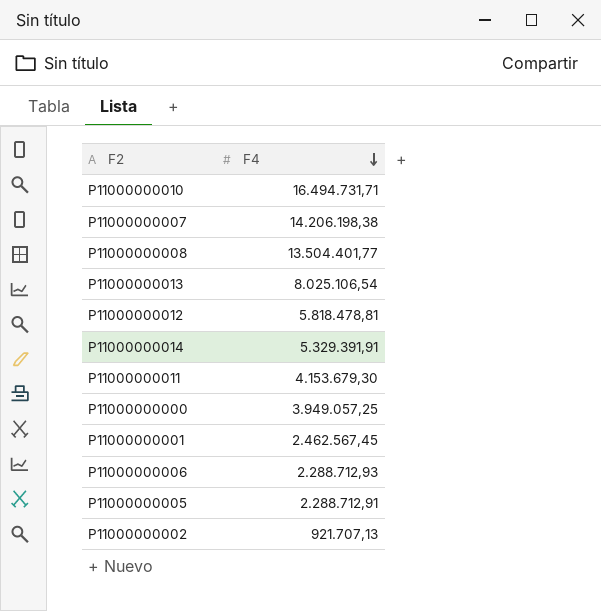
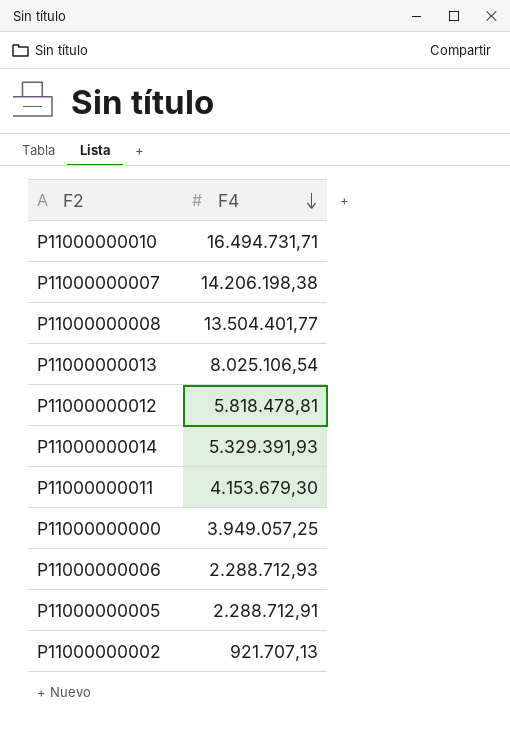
row P11000000001: 2.462.567,45 -> none
P11000000014 | F4: 5.329.391,91 -> 5.329.391,93

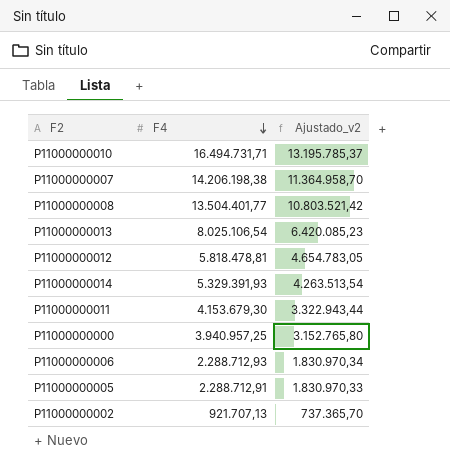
column Ajustado_v2 | formula: none -> [F4] * 0,8
P11000000000 | F4: 3.949.057,25 -> 3.940.957,25

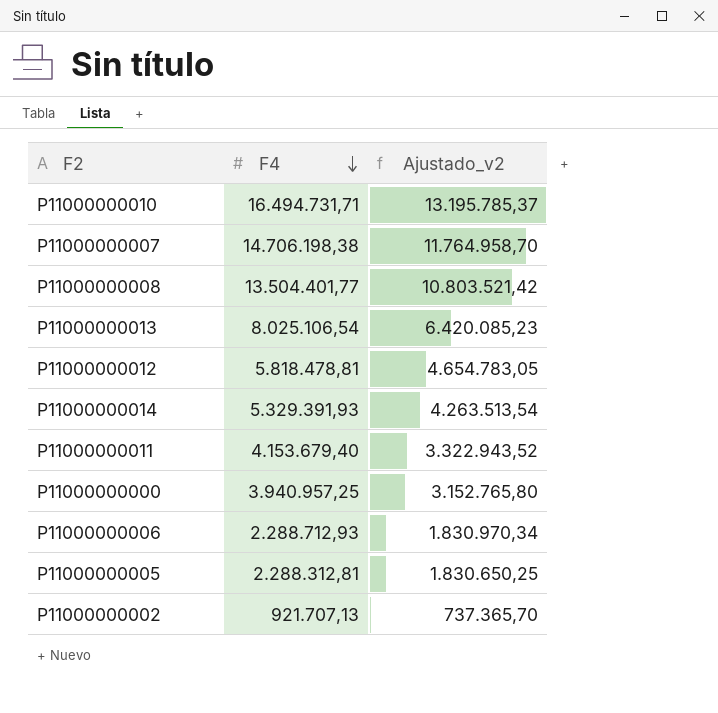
P11000000007 | F4: 14.206.198,38 -> 14.706.198,38
P11000000007 | Ajustado_v2: 11.364.958,70 -> 11.764.958,70
P11000000011 | F4: 4.153.679,30 -> 4.153.679,40
P11000000011 | Ajustado_v2: 3.322.943,44 -> 3.322.943,52
P11000000005 | F4: 2.288.712,91 -> 2.288.312,81
P11000000005 | Ajustado_v2: 1.830.970,33 -> 1.830.650,25

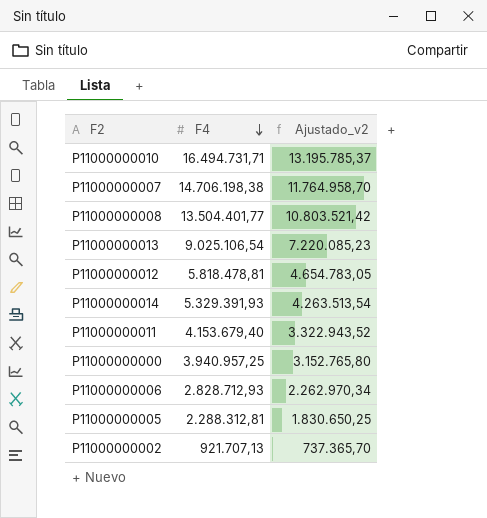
P11000000013 | F4: 8.025.106,54 -> 9.025.106,54
P11000000013 | Ajustado_v2: 6.420.085,23 -> 7.220.085,23
P11000000006 | F4: 2.288.712,93 -> 2.828.712,93
P11000000006 | Ajustado_v2: 1.830.970,34 -> 2.262.970,34

